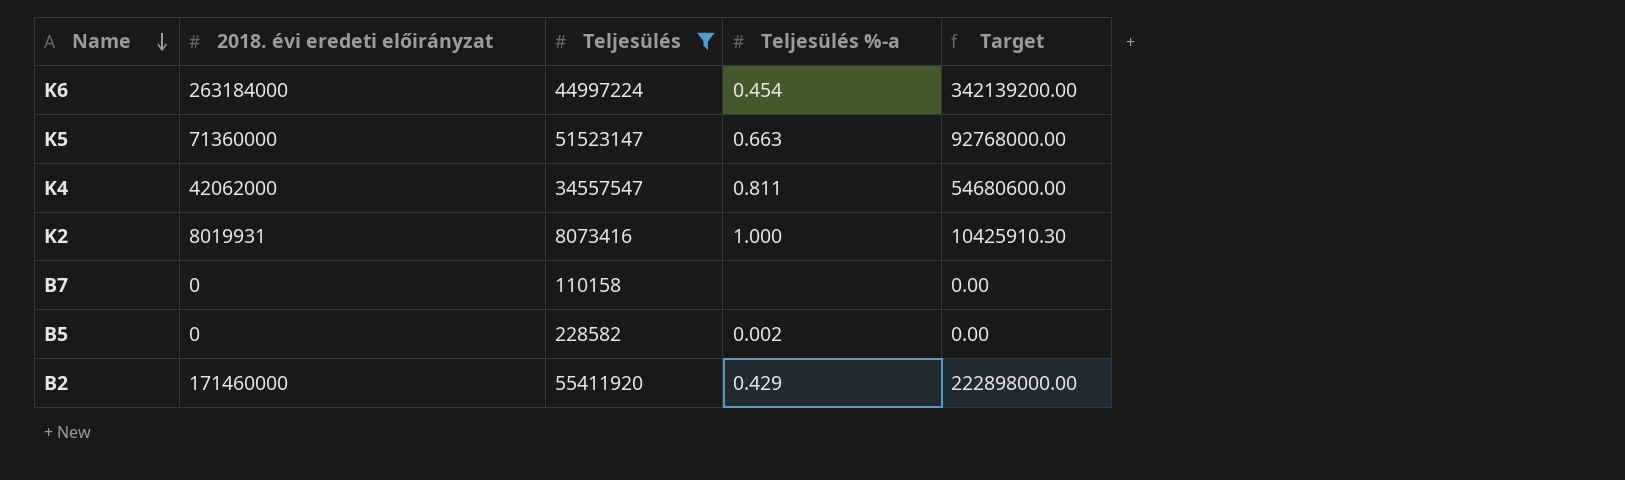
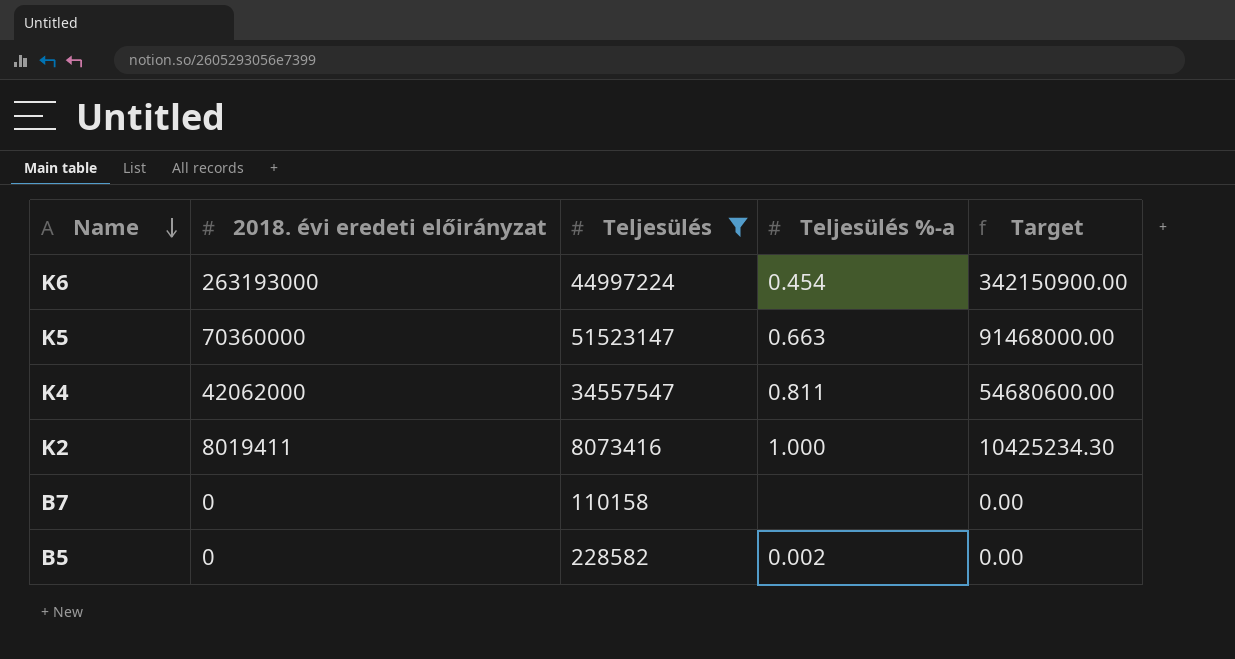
row B2: 171460000 | 55411920 | 0.429 | 222898000.00 -> none
K6 | 2018. évi eredeti előirányzat: 263184000 -> 263193000
K6 | Target: 342139200.00 -> 342150900.00
K5 | 2018. évi eredeti előirányzat: 71360000 -> 70360000
K5 | Target: 92768000.00 -> 91468000.00
K2 | 2018. évi eredeti előirányzat: 8019931 -> 8019411
K2 | Target: 10425910.30 -> 10425234.30

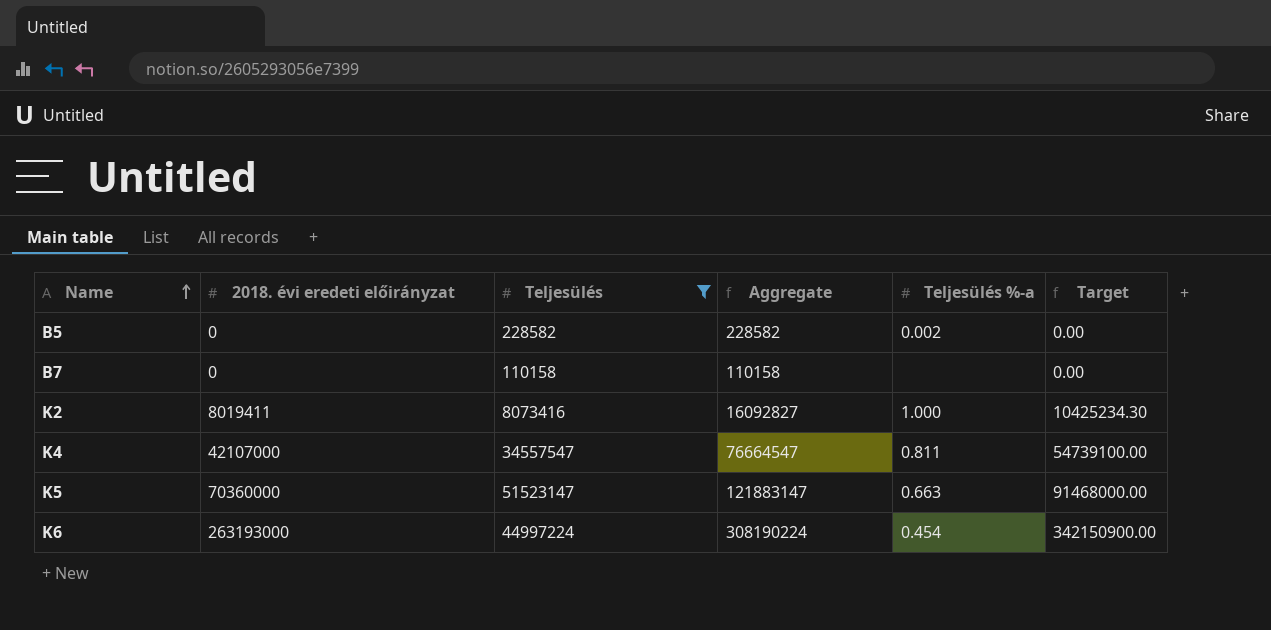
row order: Name descending -> Name ascending
column Aggregate | formula: none -> [2018. évi eredeti előirányzat] + [Teljesülés]
K4 | 2018. évi eredeti előirányzat: 42062000 -> 42107000
K4 | Target: 54680600.00 -> 54739100.00

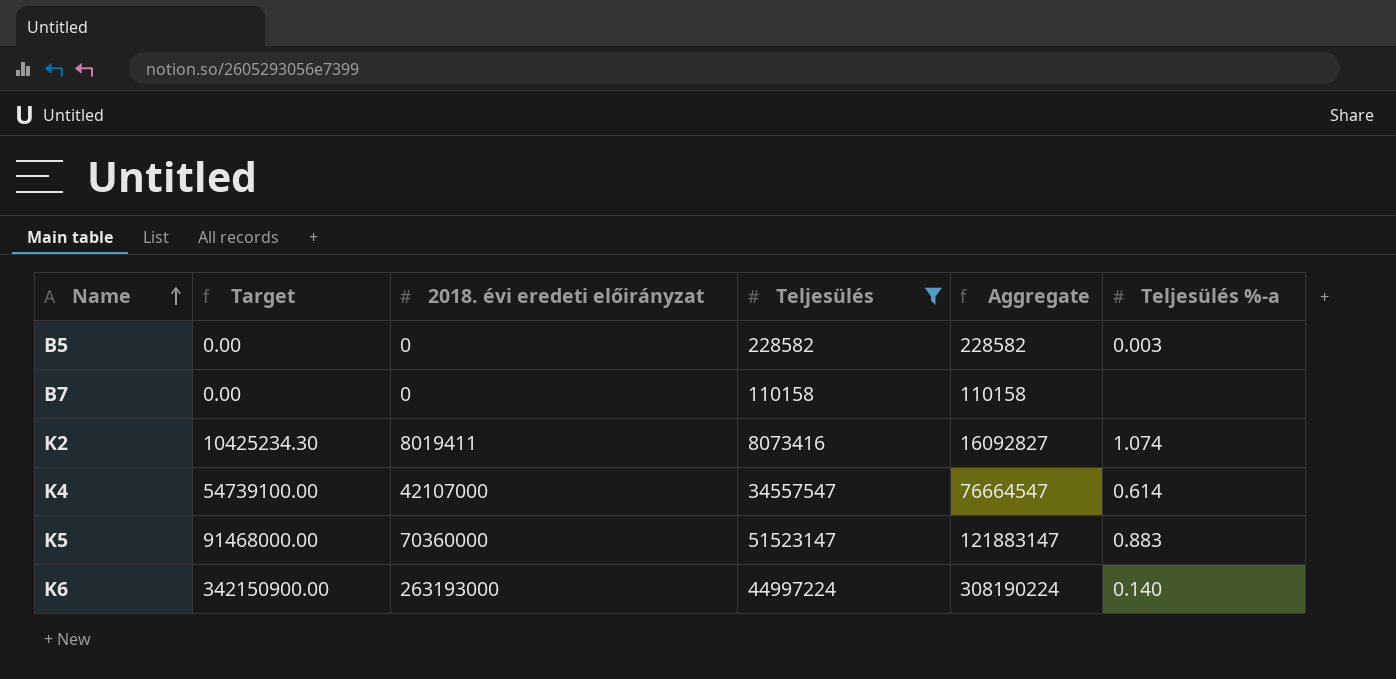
column Target | position: 6 -> 2
B5 | Teljesülés %-a: 0.002 -> 0.003
K2 | Teljesülés %-a: 1.000 -> 1.074
K4 | Teljesülés %-a: 0.811 -> 0.614
K5 | Teljesülés %-a: 0.663 -> 0.883
K6 | Teljesülés %-a: 0.454 -> 0.140

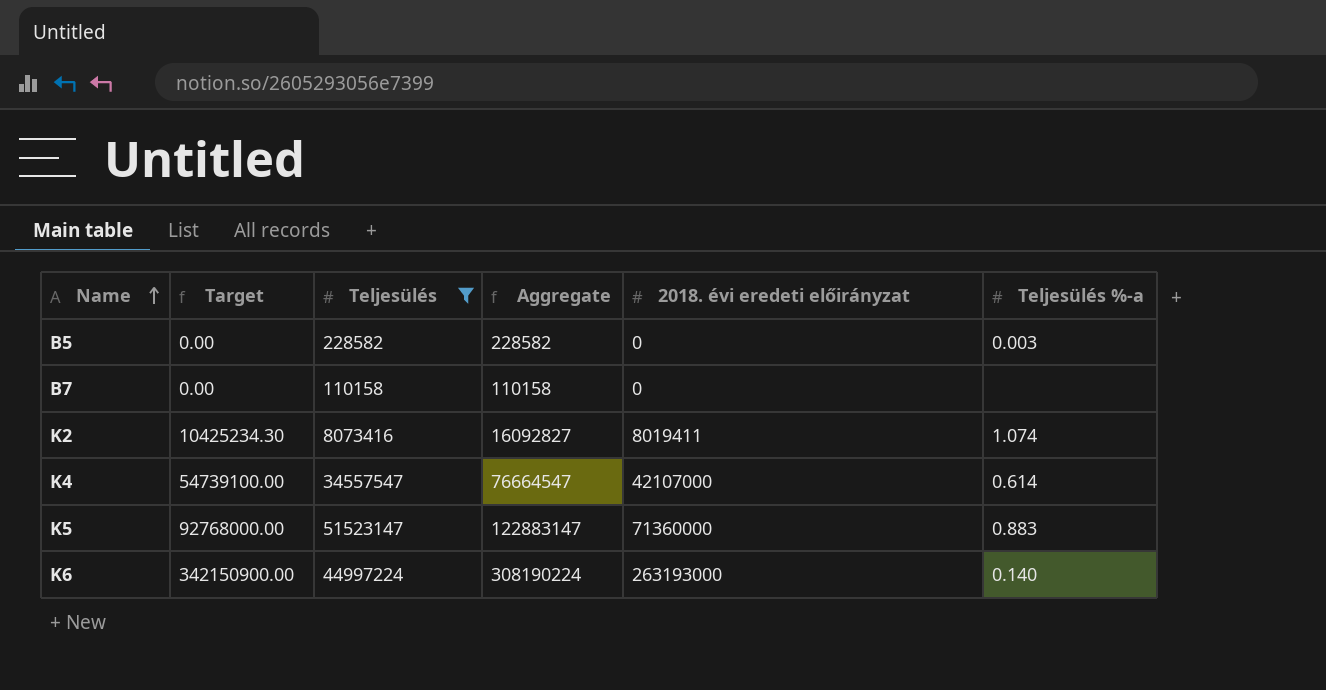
column 2018. évi eredeti előirányzat | position: 3 -> 5
K5 | Target: 91468000.00 -> 92768000.00
K5 | Aggregate: 121883147 -> 122883147
K5 | 2018. évi eredeti előirányzat: 70360000 -> 71360000

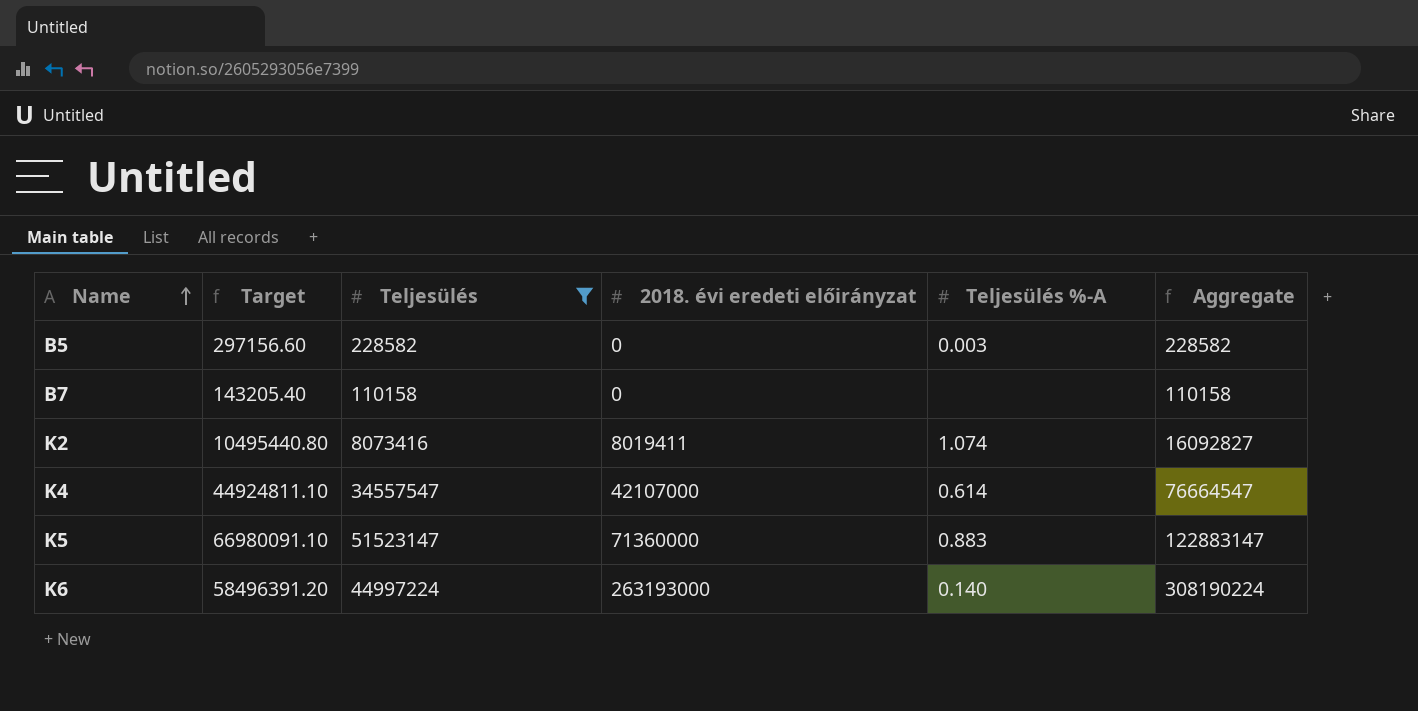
column Target | formula: [2018. évi eredeti előirányzat] * 1.3 -> [Teljesülés] * 1.3
column name: Teljesülés %-a -> Teljesülés %-A
column Aggregate | position: 4 -> 6

